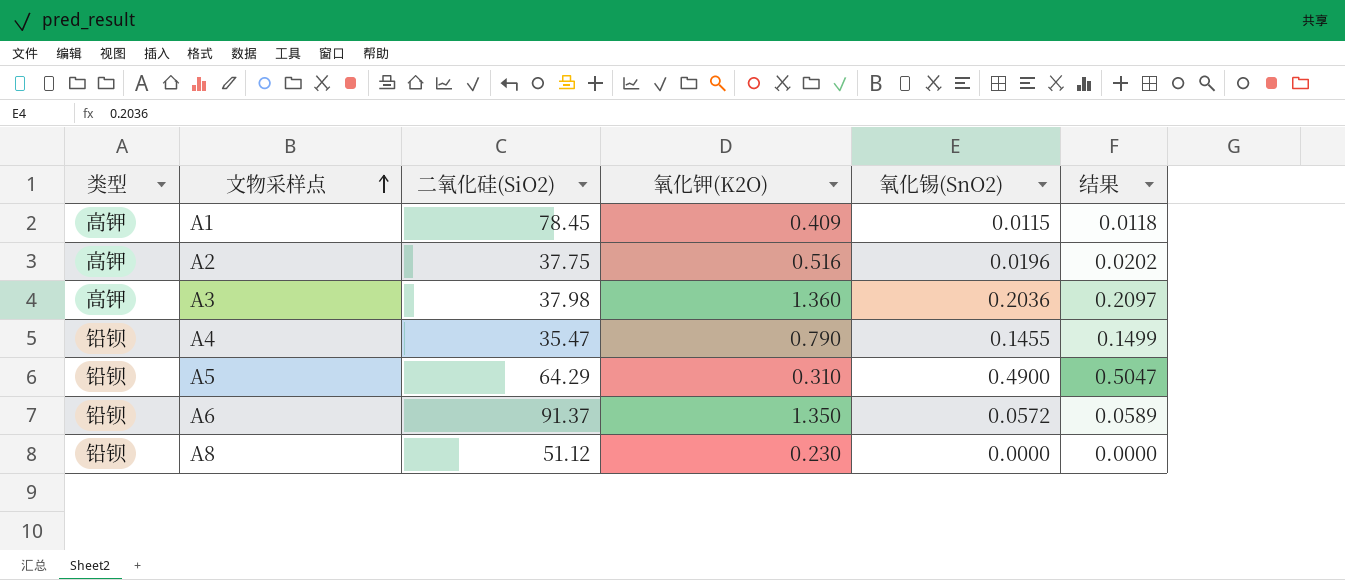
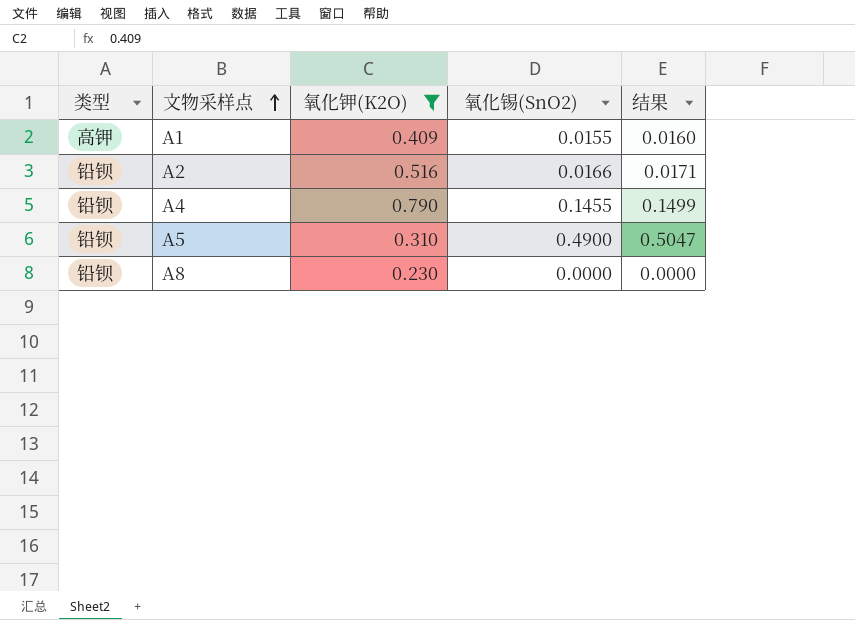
filter: none -> 氧化钾(K2O) <= 0.790
column 二氧化硅(SiO2) | position: 3 -> none
A1 | 氧化锡(SnO2): 0.0115 -> 0.0155
A1 | 结果: 0.0118 -> 0.0160
A2 | 类型: 高钾 -> 铅钡
A2 | 氧化锡(SnO2): 0.0196 -> 0.0166
A2 | 结果: 0.0202 -> 0.0171

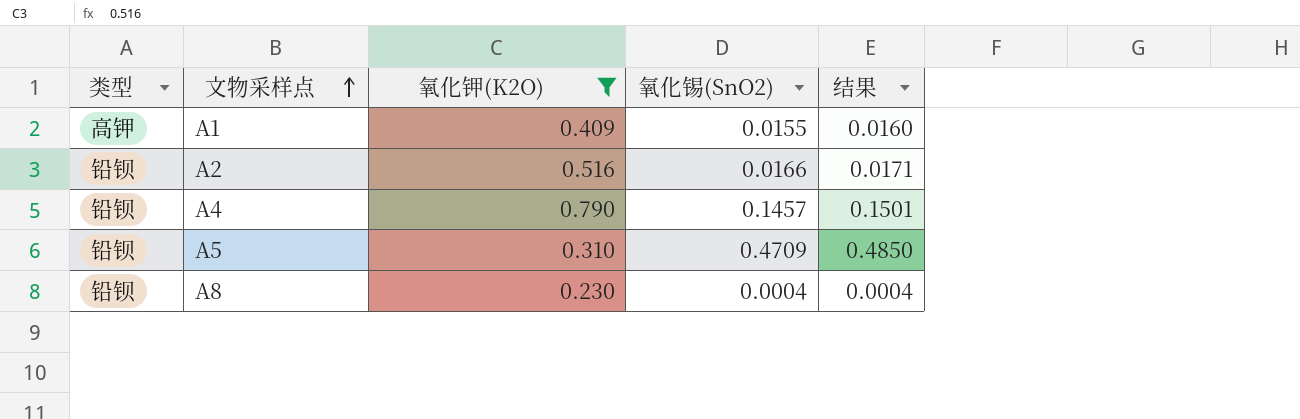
A4 | 氧化锡(SnO2): 0.1455 -> 0.1457
A4 | 结果: 0.1499 -> 0.1501
A5 | 氧化锡(SnO2): 0.4900 -> 0.4709
A5 | 结果: 0.5047 -> 0.4850
A8 | 氧化锡(SnO2): 0.0000 -> 0.0004
A8 | 结果: 0.0000 -> 0.0004

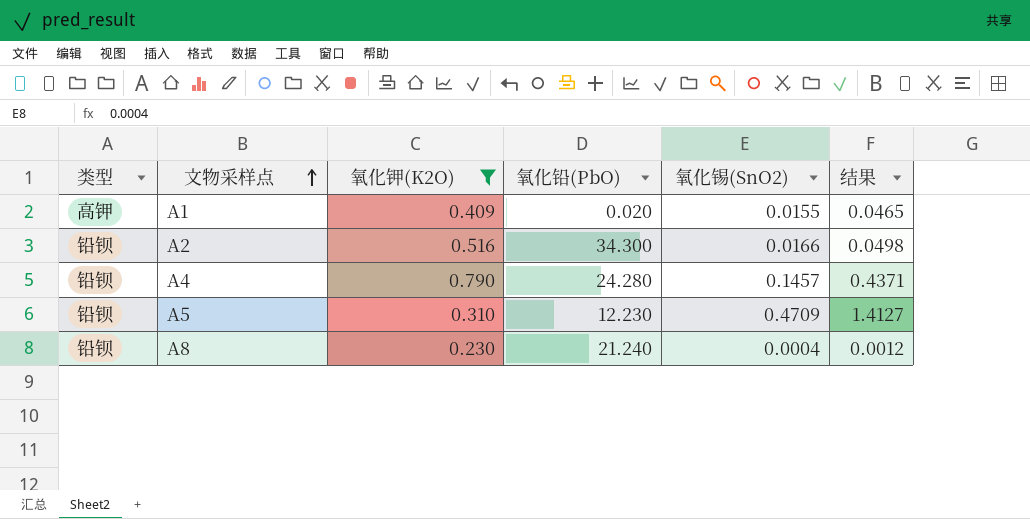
column 氧化铅(PbO) | position: none -> 4
column 结果 | formula: [氧化锡(SnO2)] * 1.03 -> [氧化锡(SnO2)] * 3

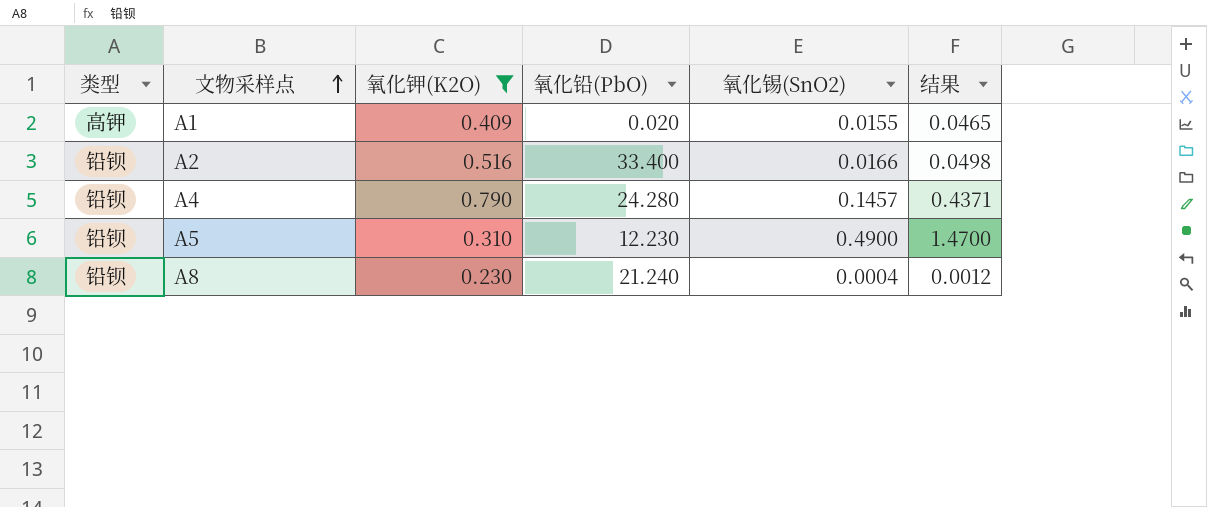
A2 | 氧化铅(PbO): 34.300 -> 33.400
A5 | 氧化锡(SnO2): 0.4709 -> 0.4900
A5 | 结果: 1.4127 -> 1.4700

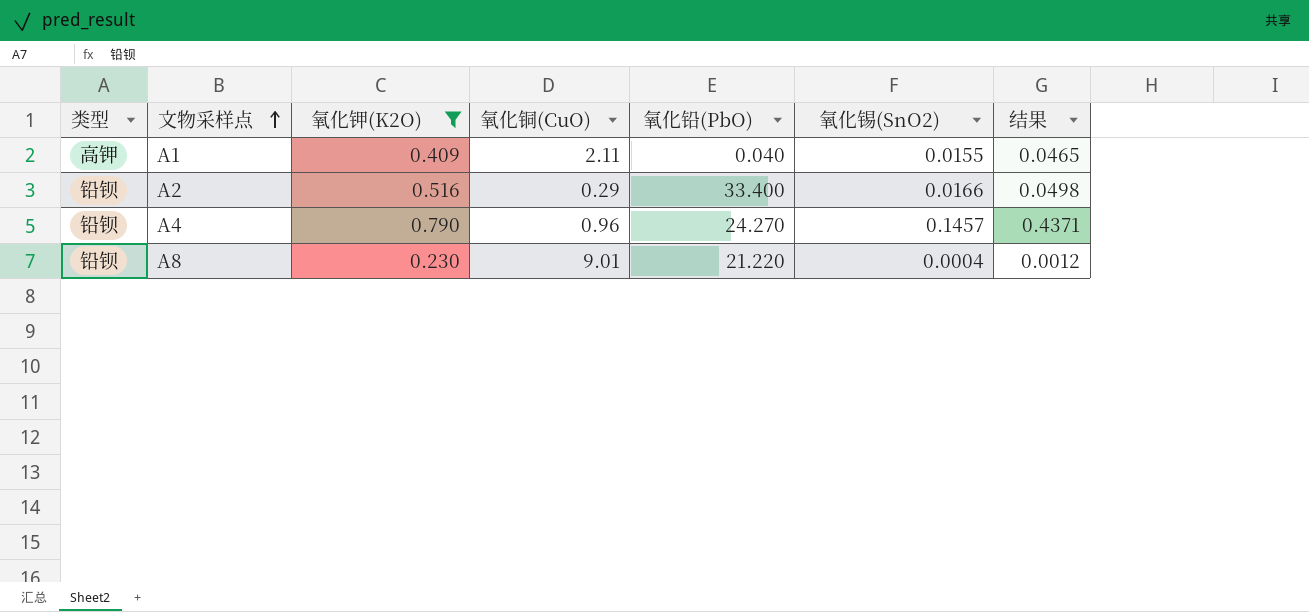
column 氧化铜(CuO) | position: none -> 4
row A5: 铅钡 | 0.310 | 12.230 | 0.4900 | 1.4700 -> none
A1 | 氧化铅(PbO): 0.020 -> 0.040
A4 | 氧化铅(PbO): 24.280 -> 24.270
A8 | 氧化铅(PbO): 21.240 -> 21.220

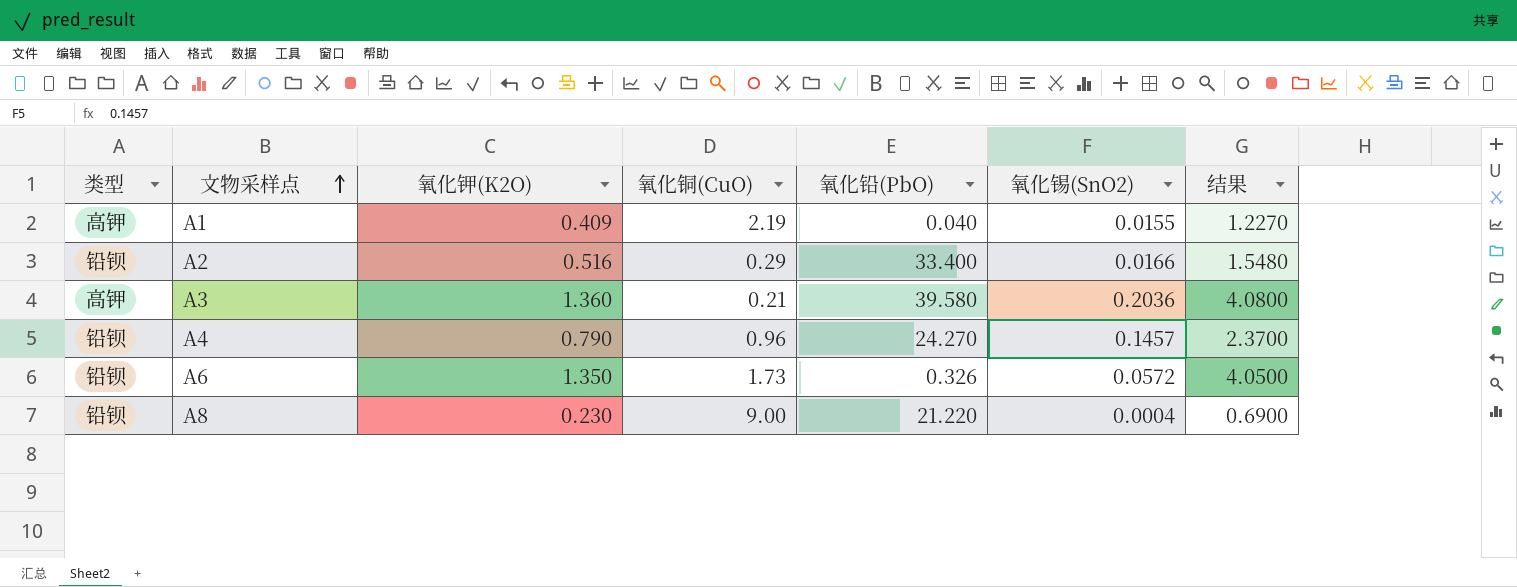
filter: 氧化钾(K2O) <= 0.790 -> none
column 结果 | formula: [氧化锡(SnO2)] * 3 -> [氧化钾(K2O)] * 3
A1 | 氧化铜(CuO): 2.11 -> 2.19
A8 | 氧化铜(CuO): 9.01 -> 9.00

